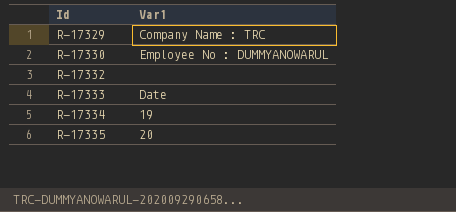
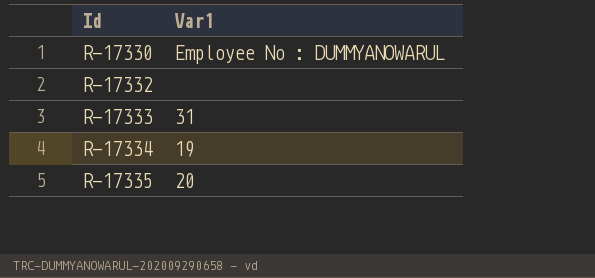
row R-17329: Company Name : TRC -> none
R-17333 | Var1: Date -> 31

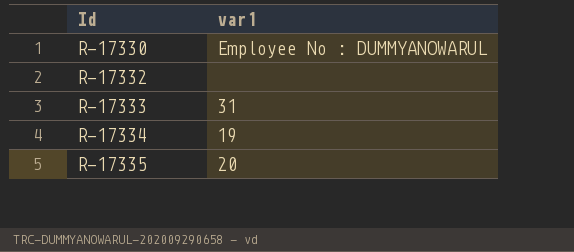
column name: Var1 -> var1

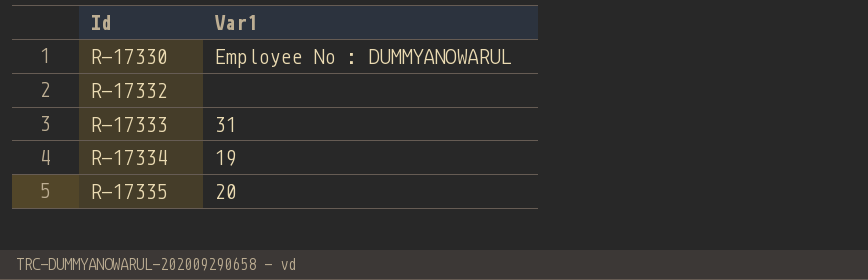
column name: var1 -> Var1

